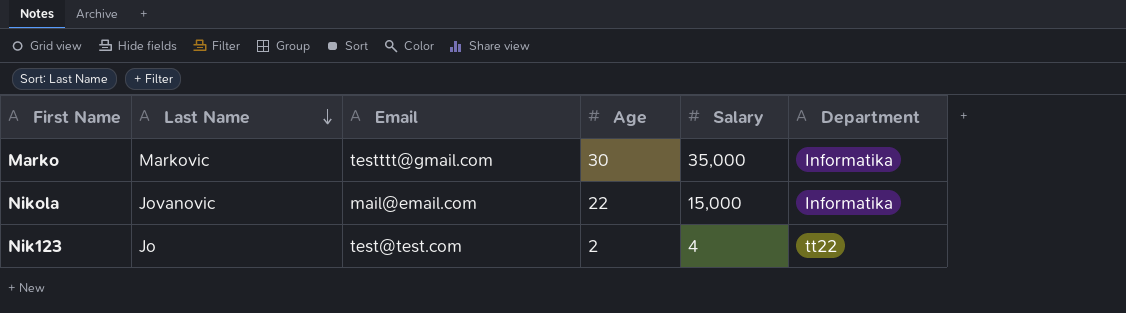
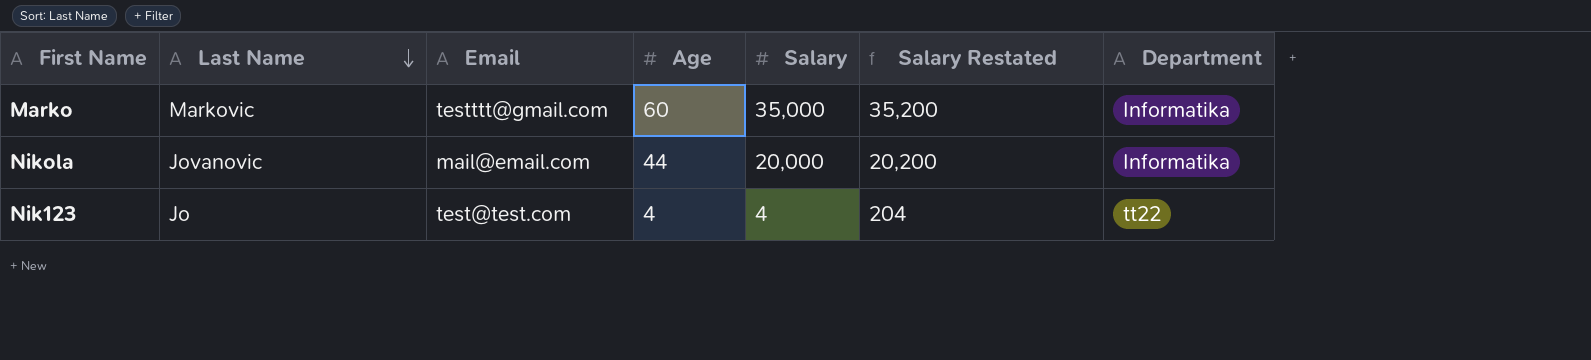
column Salary Restated | formula: none -> [Salary] + 200
Marko | Age: 30 -> 60
Nikola | Age: 22 -> 44
Nikola | Salary: 15,000 -> 20,000
Nik123 | Age: 2 -> 4

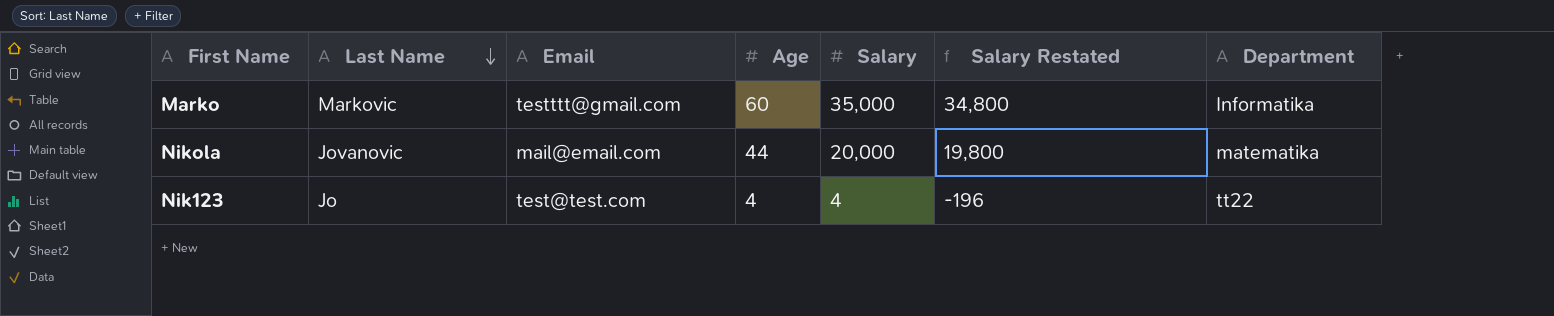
column Salary Restated | formula: [Salary] + 200 -> [Salary] - 200
Nikola | Department: Informatika -> matematika

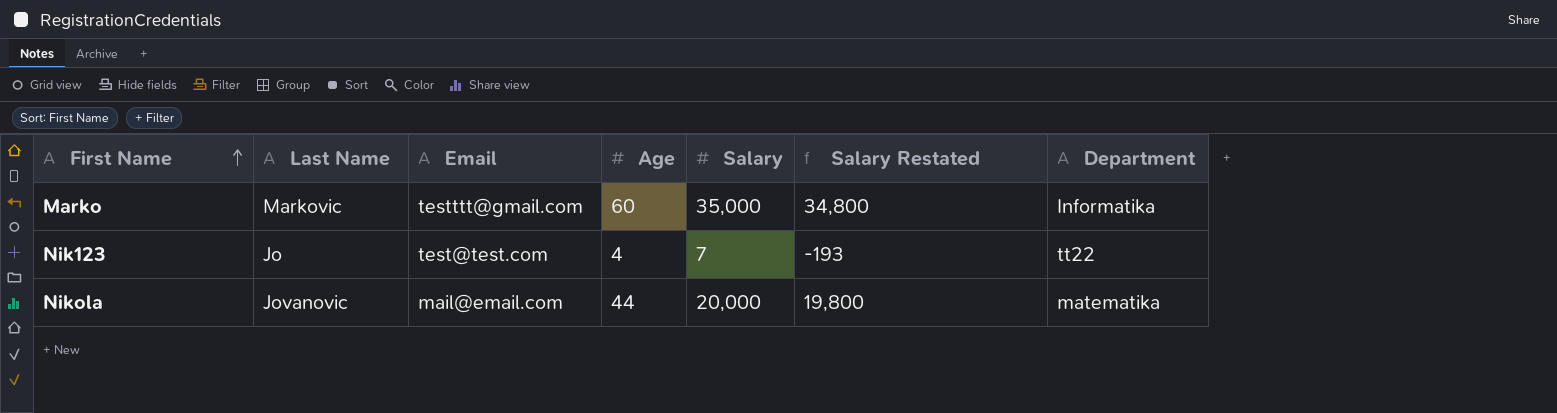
row order: Last Name descending -> First Name ascending
Nik123 | Salary: 4 -> 7
Nik123 | Salary Restated: -196 -> -193

